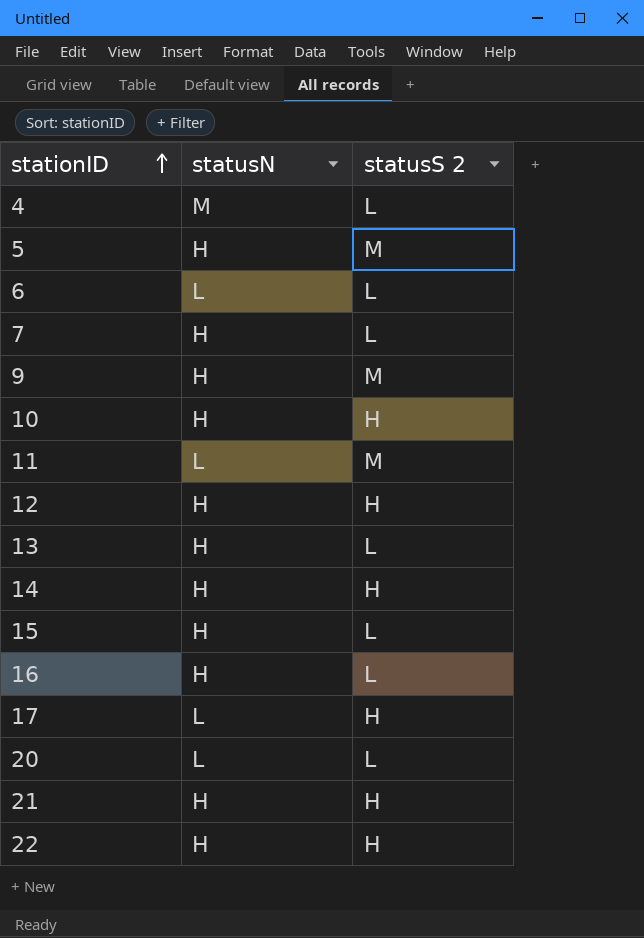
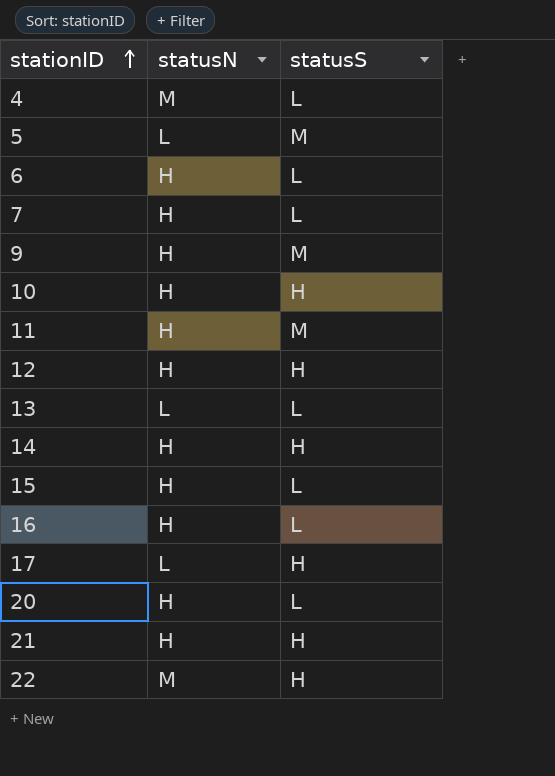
column name: statusS 2 -> statusS
5 | statusN: H -> L
6 | statusN: L -> H
11 | statusN: L -> H
13 | statusN: H -> L
20 | statusN: L -> H
22 | statusN: H -> M

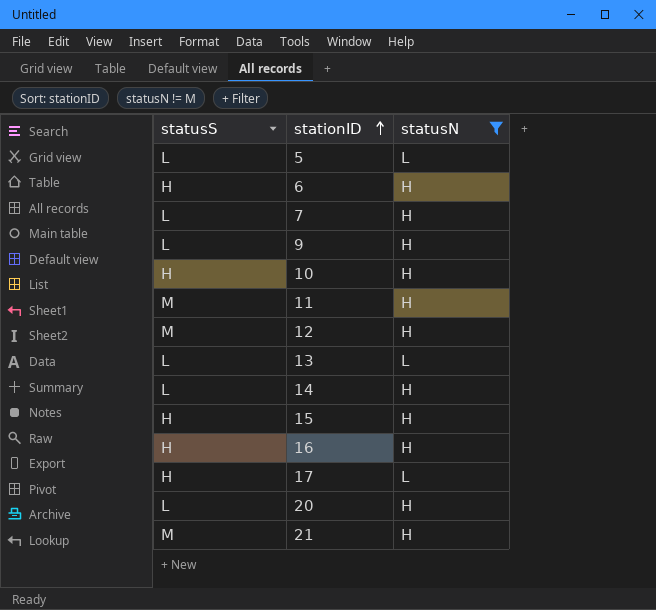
filter: none -> statusN != M
column statusS | position: 3 -> 1
5 | statusS: M -> L
6 | statusS: L -> H
9 | statusS: M -> L
12 | statusS: H -> M
14 | statusS: H -> L
15 | statusS: L -> H
16 | statusS: L -> H
21 | statusS: H -> M

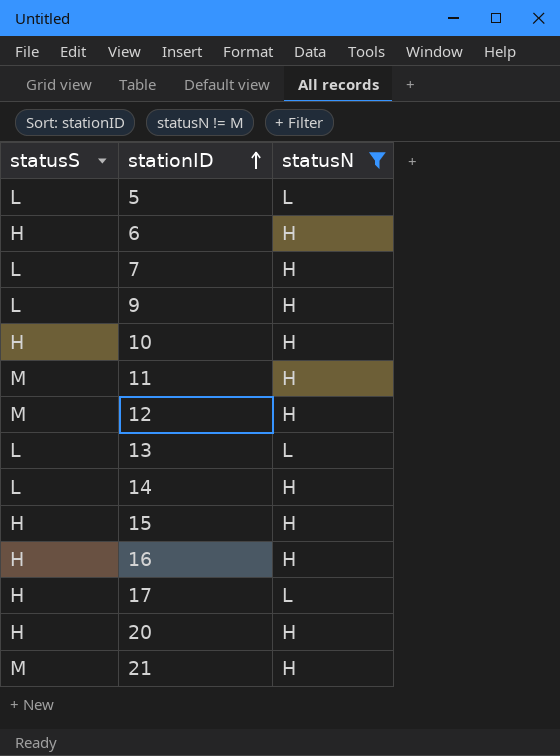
20 | statusS: L -> H

